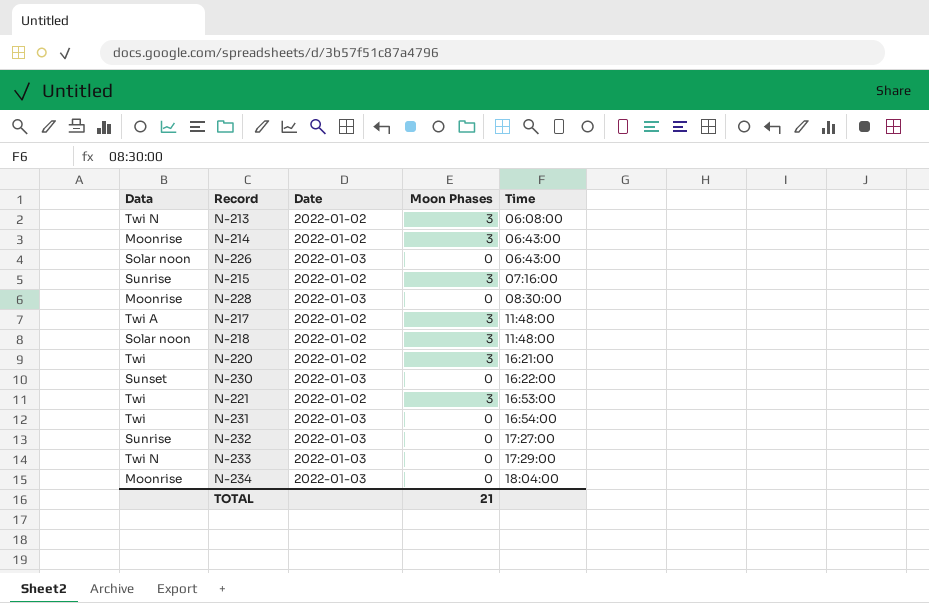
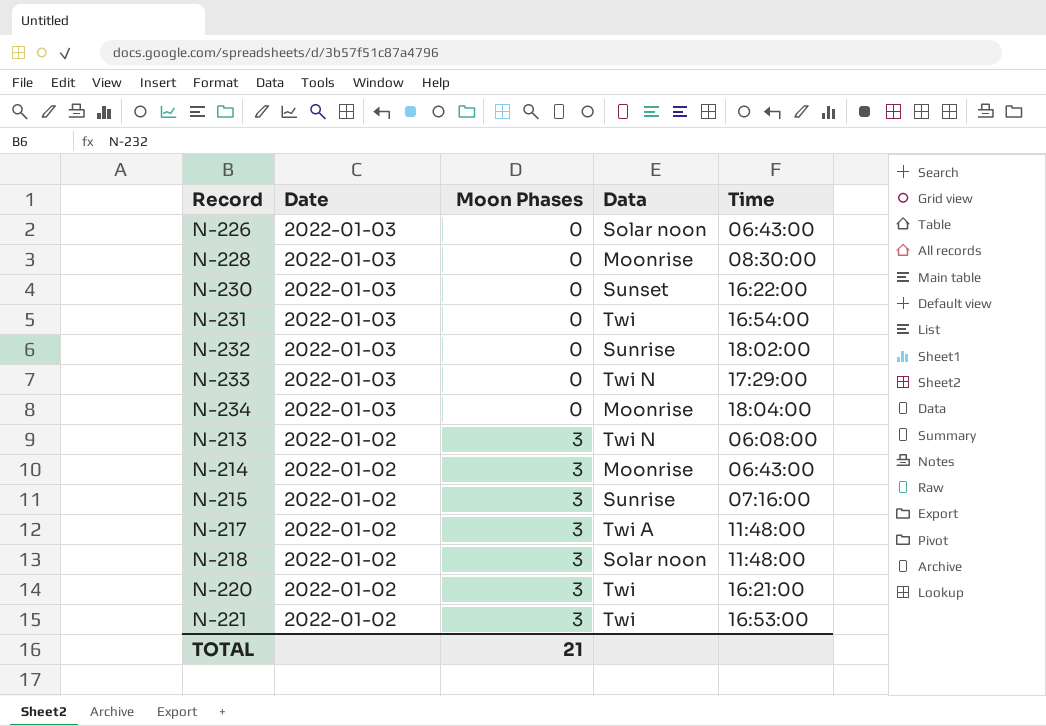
row order: Time ascending -> Date descending
column Data | position: 1 -> 4
N-232 | Time: 17:27:00 -> 18:02:00

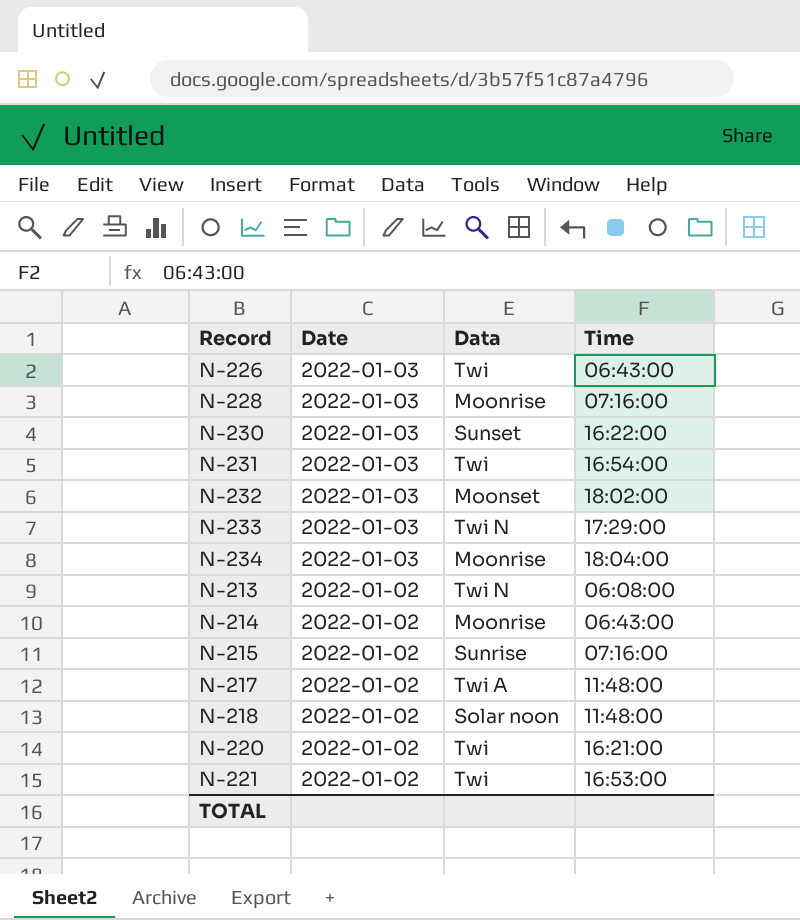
column Moon Phases | position: 3 -> none
N-226 | Data: Solar noon -> Twi
N-228 | Time: 08:30:00 -> 07:16:00
N-232 | Data: Sunrise -> Moonset

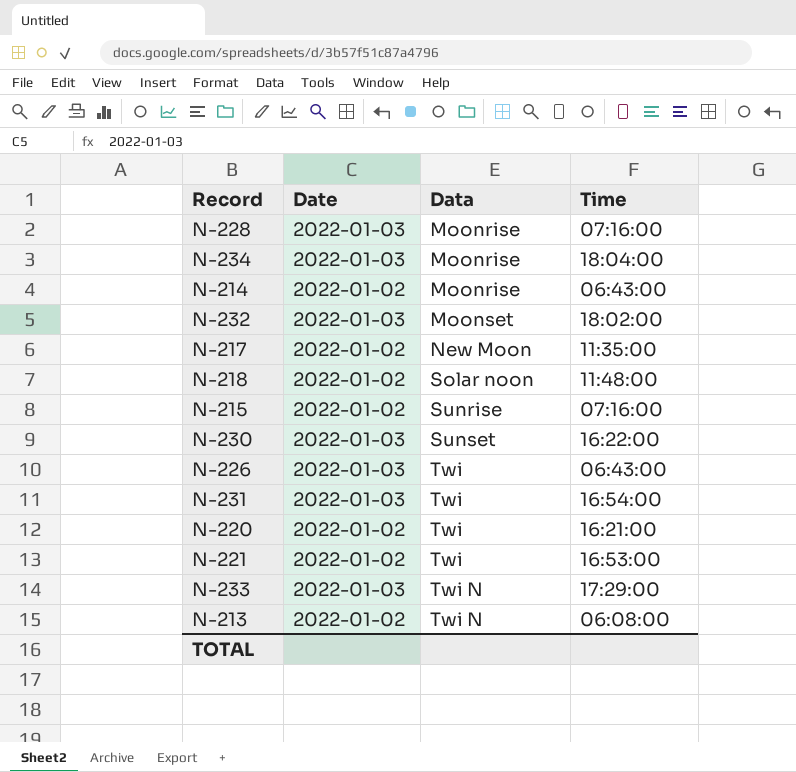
row order: Date descending -> Data ascending
N-217 | Data: Twi A -> New Moon
N-217 | Time: 11:48:00 -> 11:35:00

